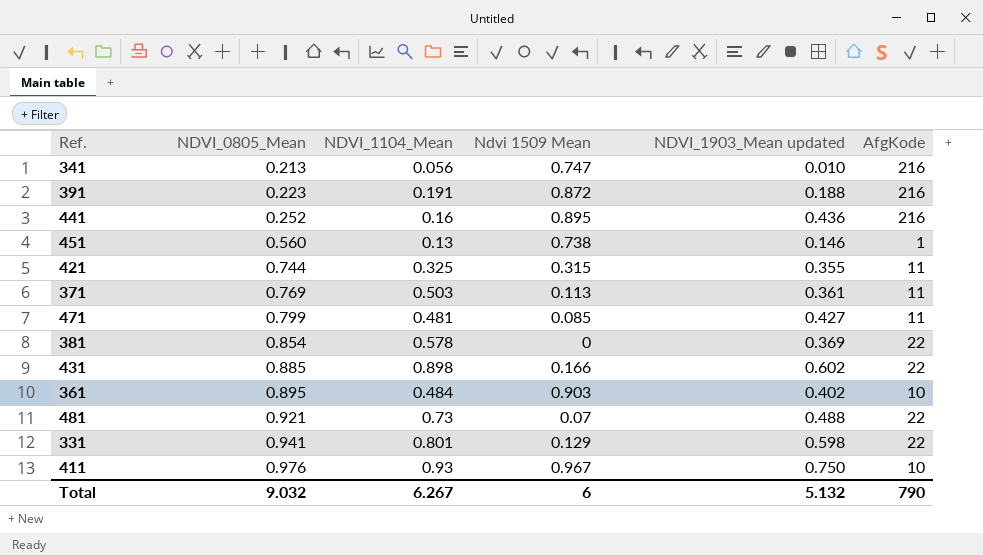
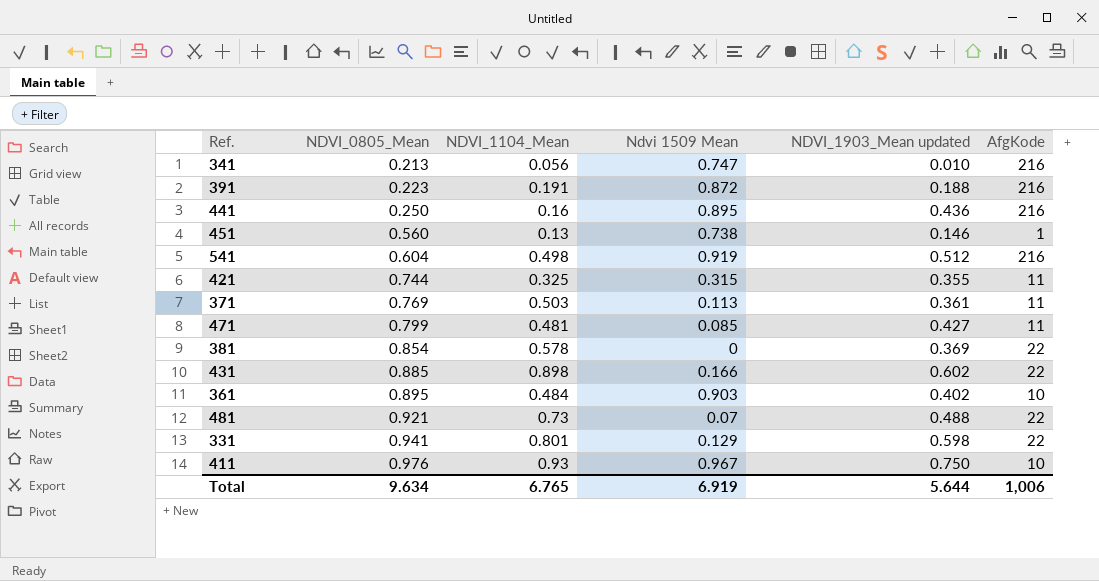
441 | NDVI_0805_Mean: 0.252 -> 0.250
row 541: none -> 0.604 | 0.498 | 0.919 | 0.512 | 216
Total | NDVI_0805_Mean: 9.032 -> 9.634
Total | NDVI_1104_Mean: 6.267 -> 6.765
Total | Ndvi 1509 Mean: 6 -> 6.919
Total | NDVI_1903_Mean updated: 5.132 -> 5.644
Total | AfgKode: 790 -> 1,006

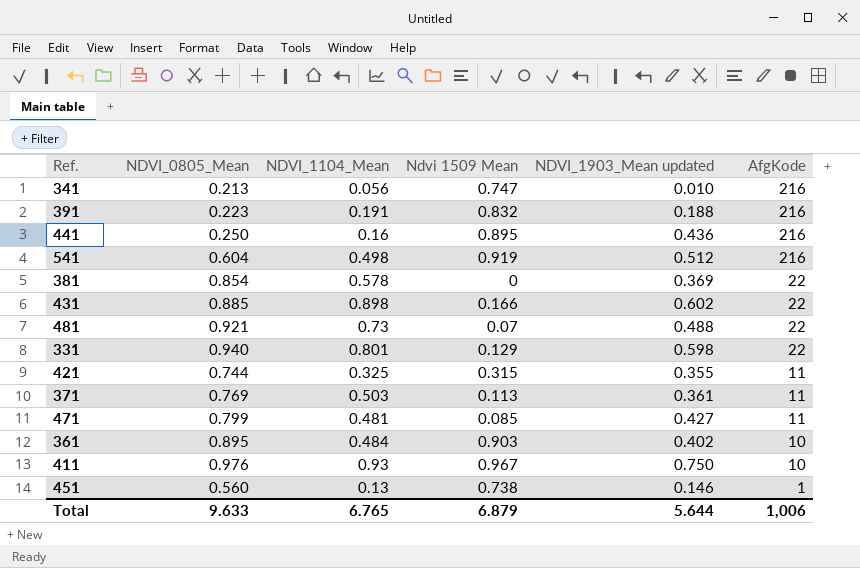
row order: NDVI_0805_Mean ascending -> AfgKode descending
391 | Ndvi 1509 Mean: 0.872 -> 0.832
331 | NDVI_0805_Mean: 0.941 -> 0.940
Total | NDVI_0805_Mean: 9.634 -> 9.633
Total | Ndvi 1509 Mean: 6.919 -> 6.879

